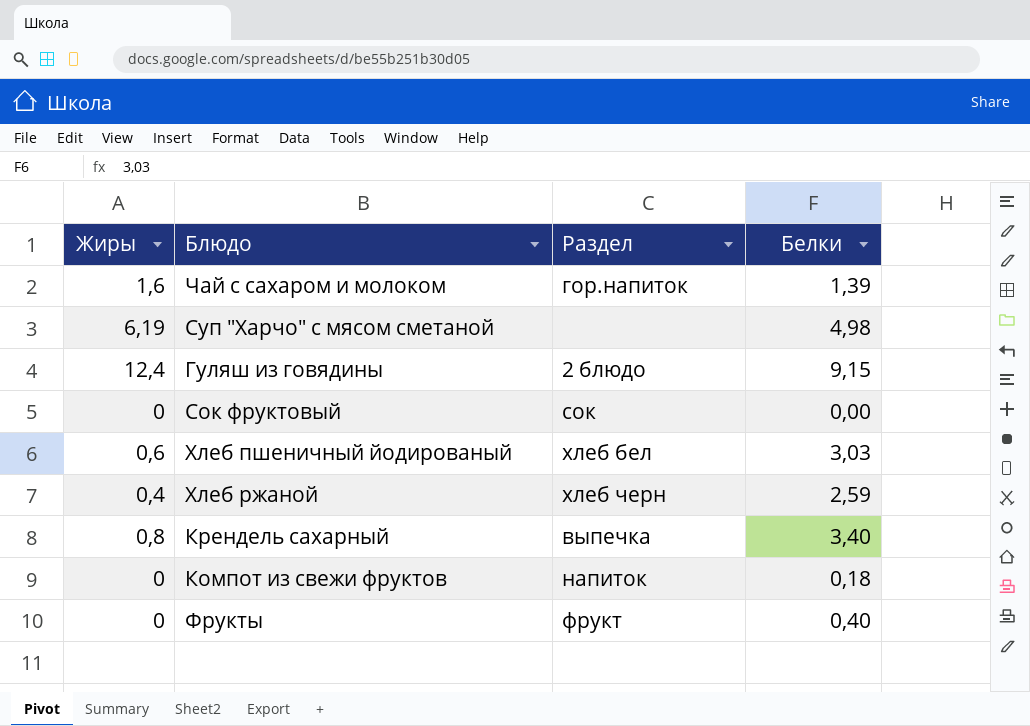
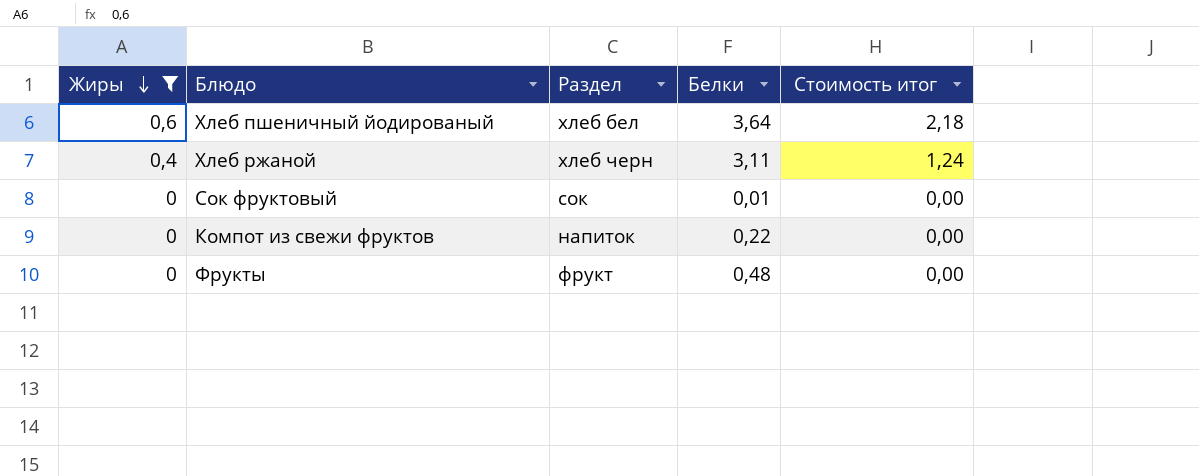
filter: none -> Жиры <= 0,6
row order: none -> Жиры descending
column Стоимость итог | formula: none -> [Жиры] * [Белки]
Хлеб пшеничный йодированый | Белки: 3,03 -> 3,64
Хлеб ржаной | Белки: 2,59 -> 3,11
Сок фруктовый | Белки: 0,00 -> 0,01
Компот из свежи фруктов | Белки: 0,18 -> 0,22
Фрукты | Белки: 0,40 -> 0,48

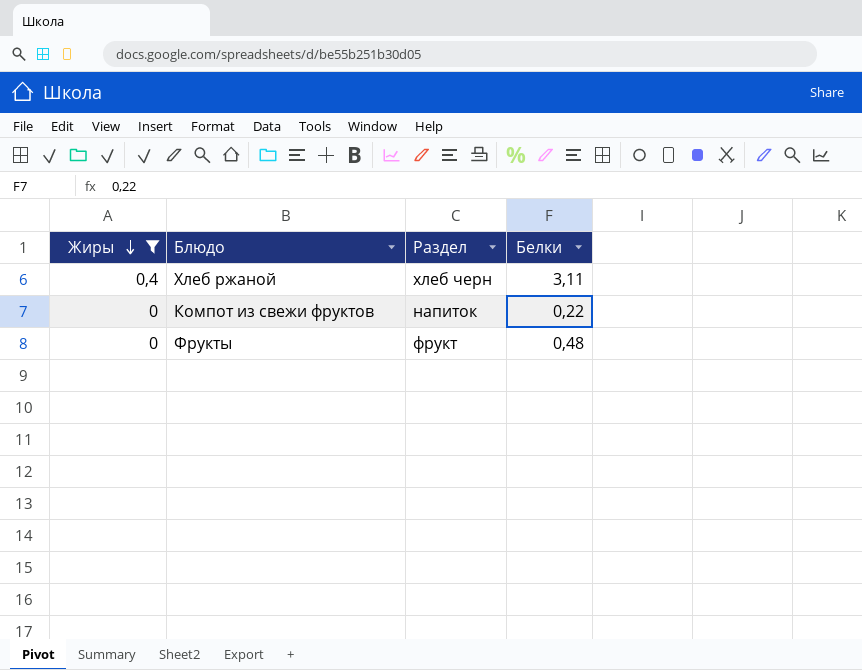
column Стоимость итог | formula: [Жиры] * [Белки] -> none
row Хлеб пшеничный йодированый: 0,6 | хлеб бел | 3,64 | 2,18 -> none
row Сок фруктовый: 0 | сок | 0,01 | 0,00 -> none

